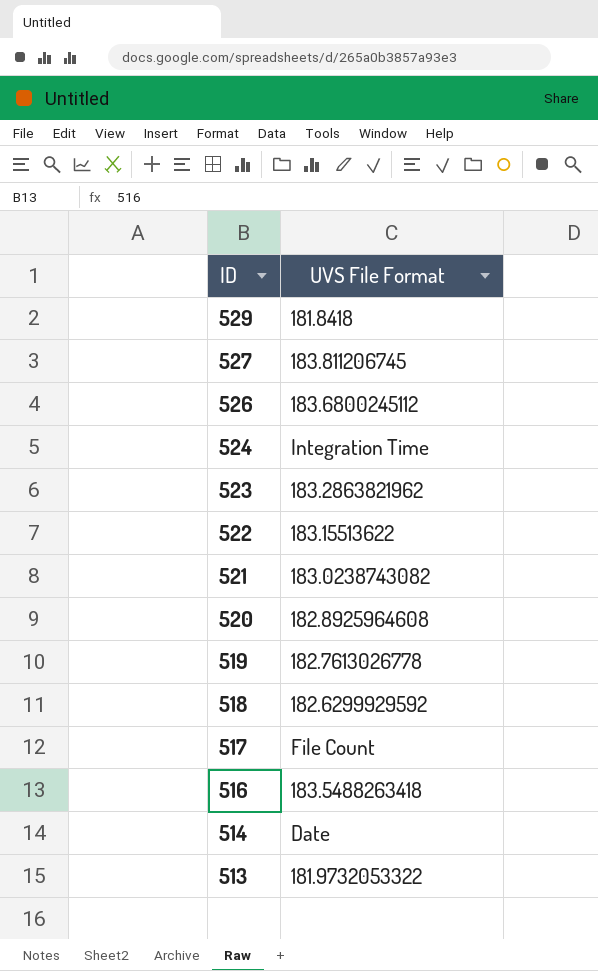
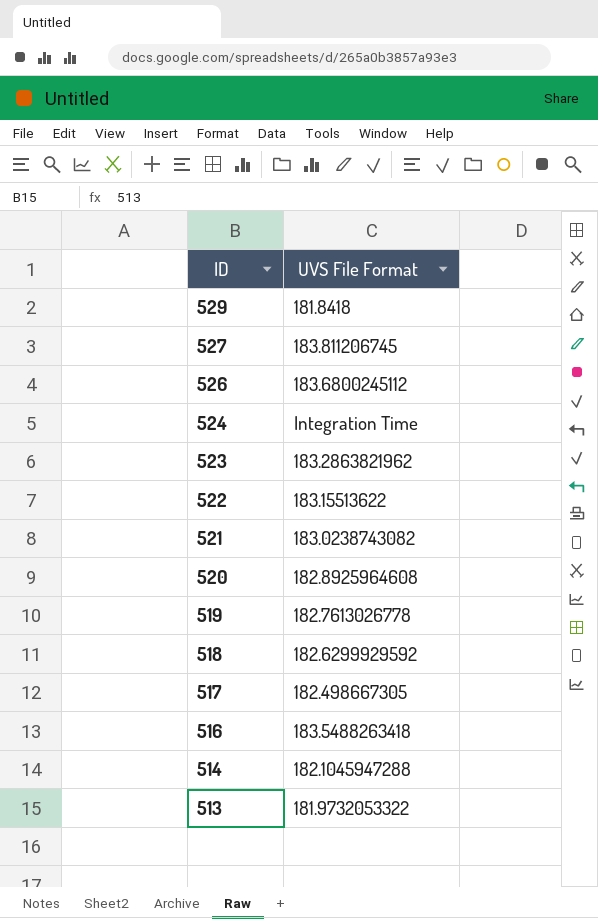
517 | UVS File Format: File Count -> 182.498667305
514 | UVS File Format: Date -> 182.1045947288

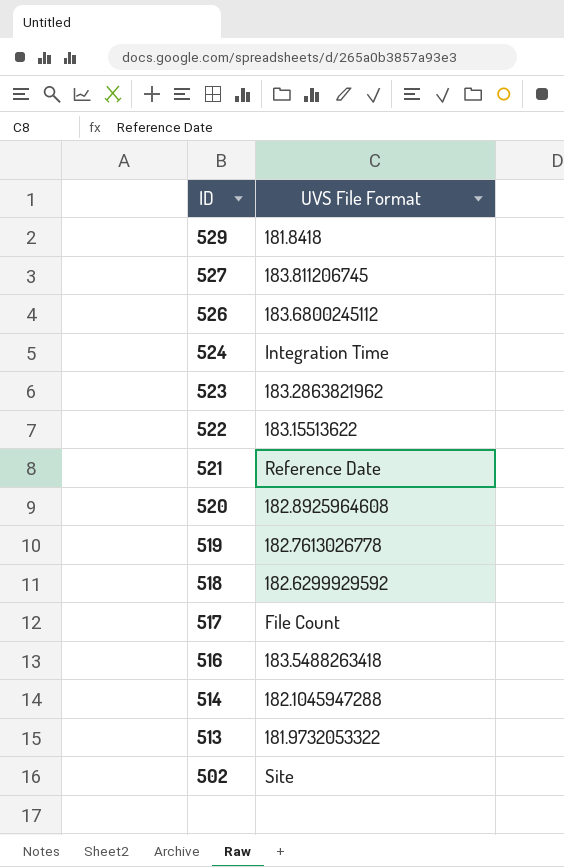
521 | UVS File Format: 183.0238743082 -> Reference Date
517 | UVS File Format: 182.498667305 -> File Count
row 502: none -> Site

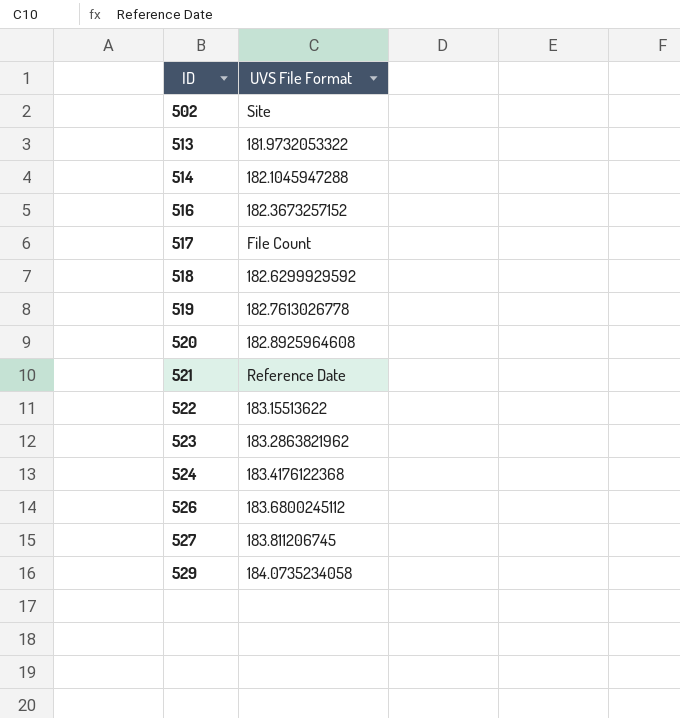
row order: ID descending -> ID ascending
516 | UVS File Format: 183.5488263418 -> 182.3673257152
524 | UVS File Format: Integration Time -> 183.4176122368
529 | UVS File Format: 181.8418 -> 184.0735234058

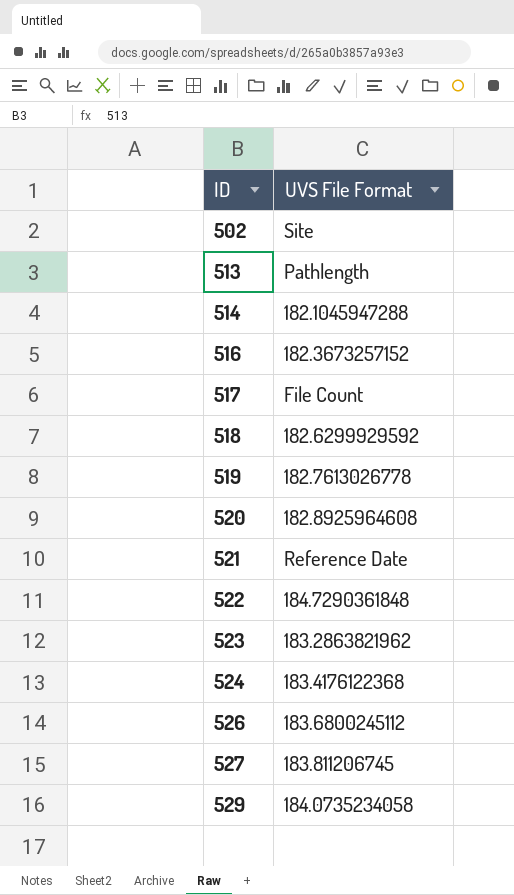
513 | UVS File Format: 181.9732053322 -> Pathlength
522 | UVS File Format: 183.15513622 -> 184.7290361848

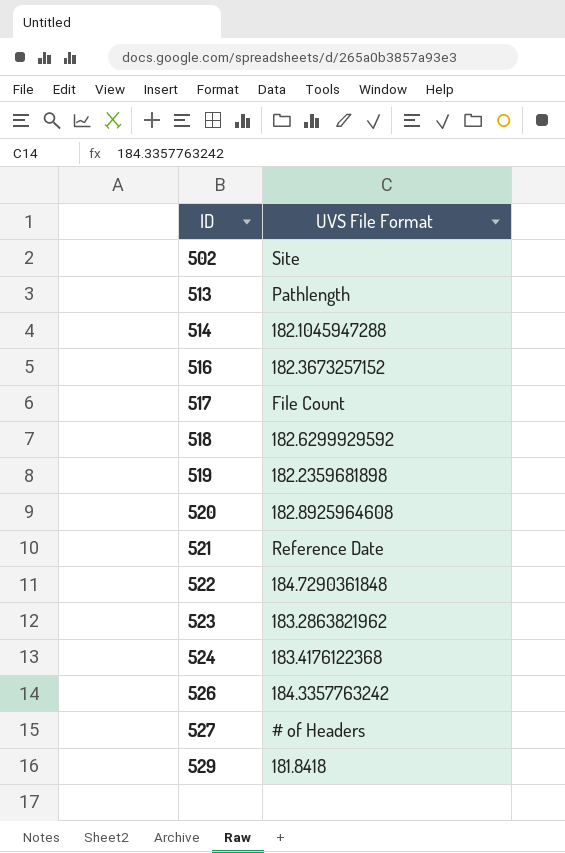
519 | UVS File Format: 182.7613026778 -> 182.2359681898
526 | UVS File Format: 183.6800245112 -> 184.3357763242
527 | UVS File Format: 183.811206745 -> # of Headers
529 | UVS File Format: 184.0735234058 -> 181.8418

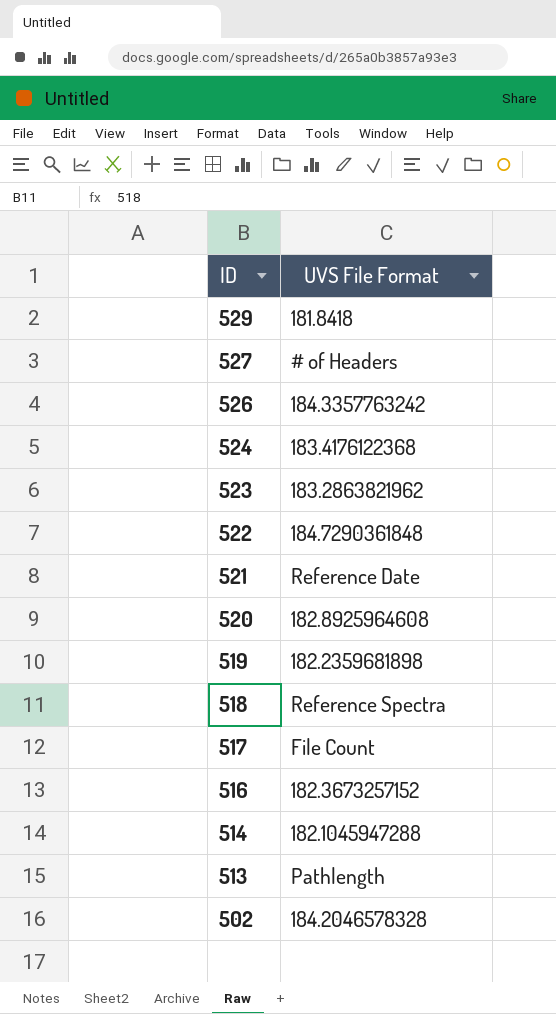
row order: ID ascending -> ID descending
518 | UVS File Format: 182.6299929592 -> Reference Spectra
502 | UVS File Format: Site -> 184.2046578328

